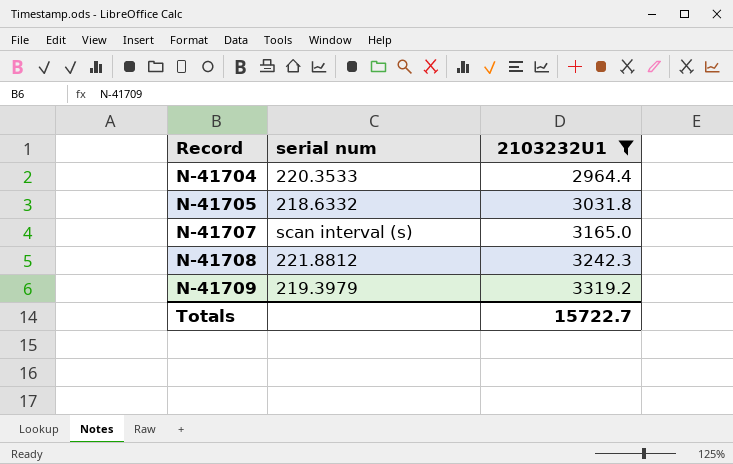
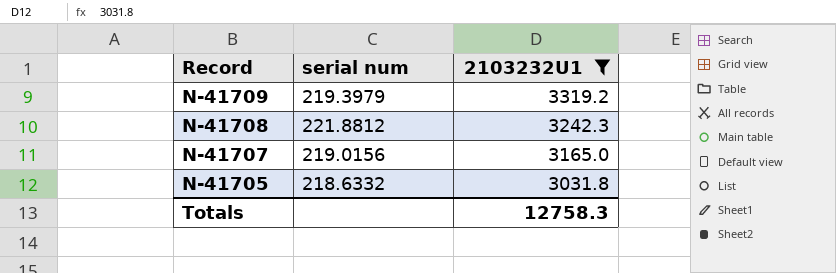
row order: Record ascending -> Record descending
row N-41704: 220.3533 | 2964.4 -> none
N-41707 | serial num: scan interval (s) -> 219.0156
Totals | 2103232U1: 15722.7 -> 12758.3

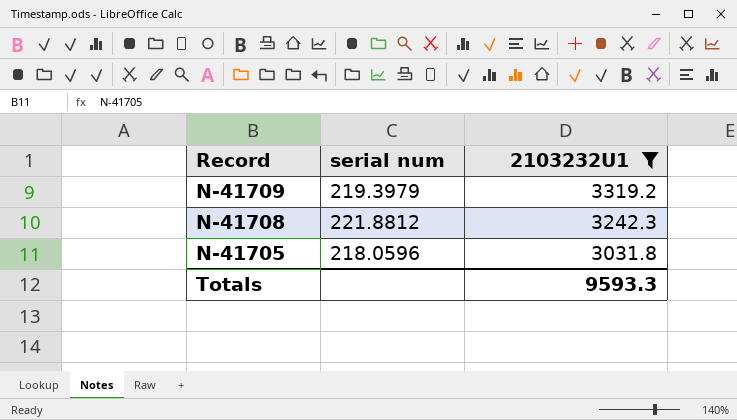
row N-41707: 219.0156 | 3165.0 -> none
N-41705 | serial num: 218.6332 -> 218.0596
Totals | 2103232U1: 12758.3 -> 9593.3

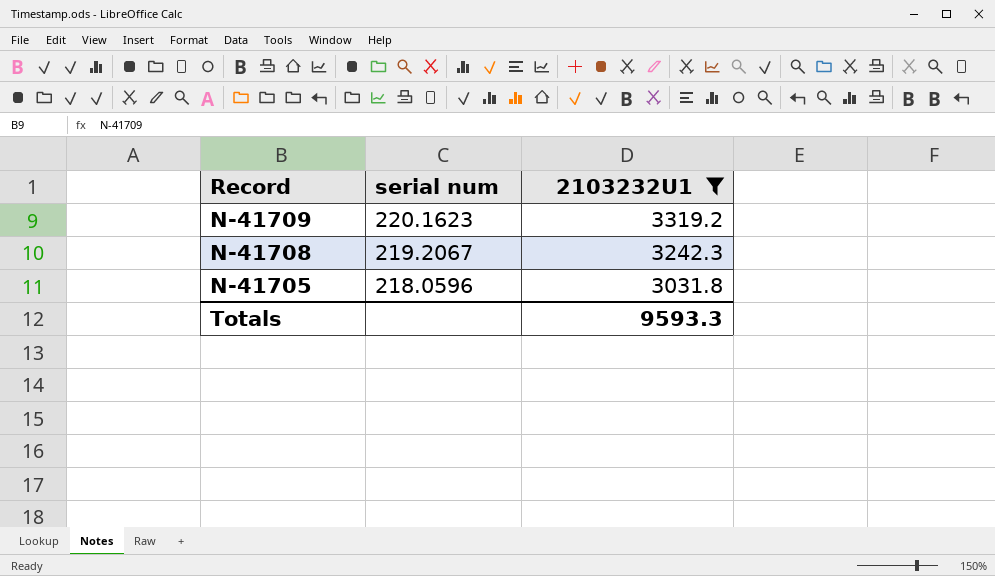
N-41709 | serial num: 219.3979 -> 220.1623
N-41708 | serial num: 221.8812 -> 219.2067

